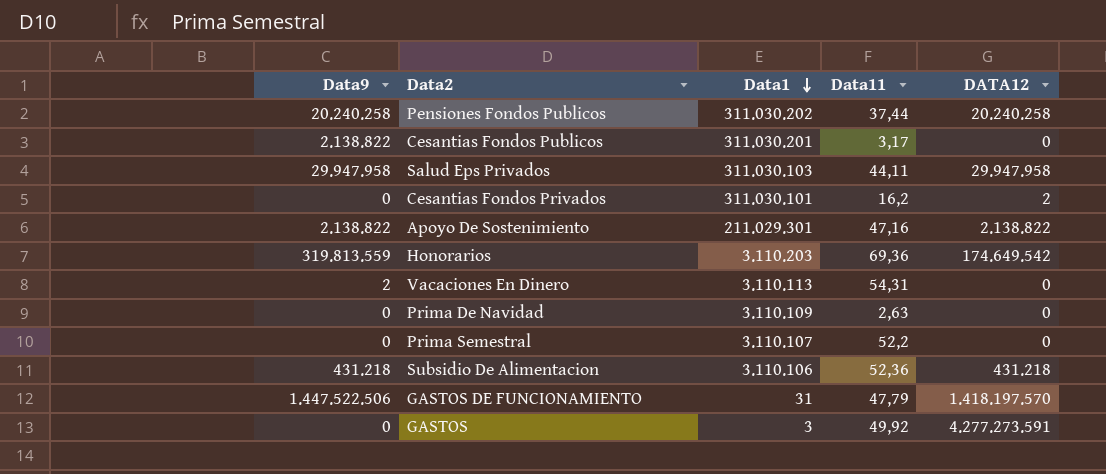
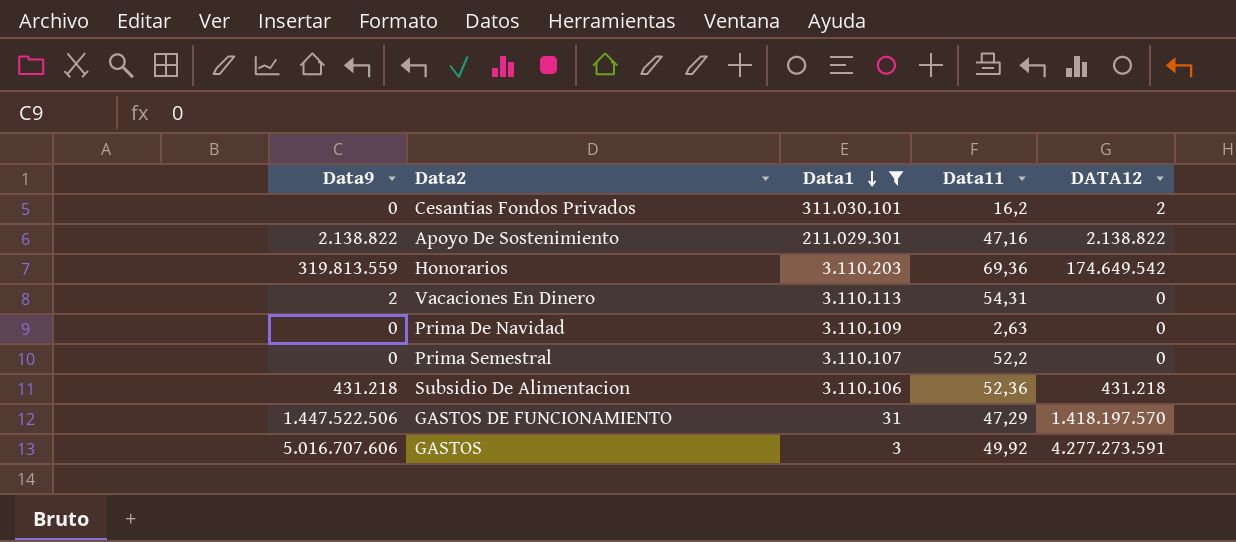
filter: none -> Data1 <= 311.030.101
GASTOS DE FUNCIONAMIENTO | Data11: 47,79 -> 47,29
GASTOS | Data9: 0 -> 5.016.707.606

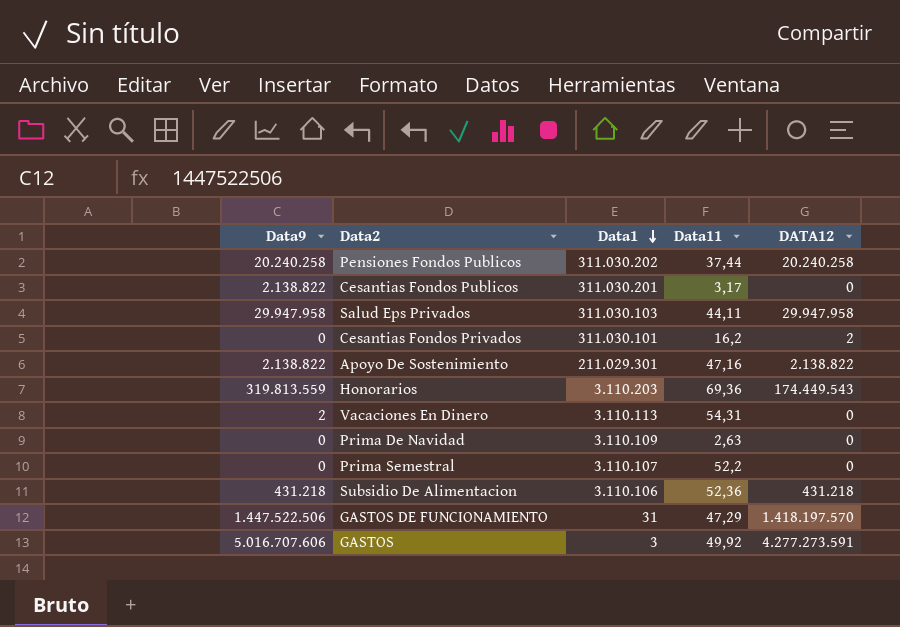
filter: Data1 <= 311.030.101 -> none
Honorarios | DATA12: 174.649.542 -> 174.449.543

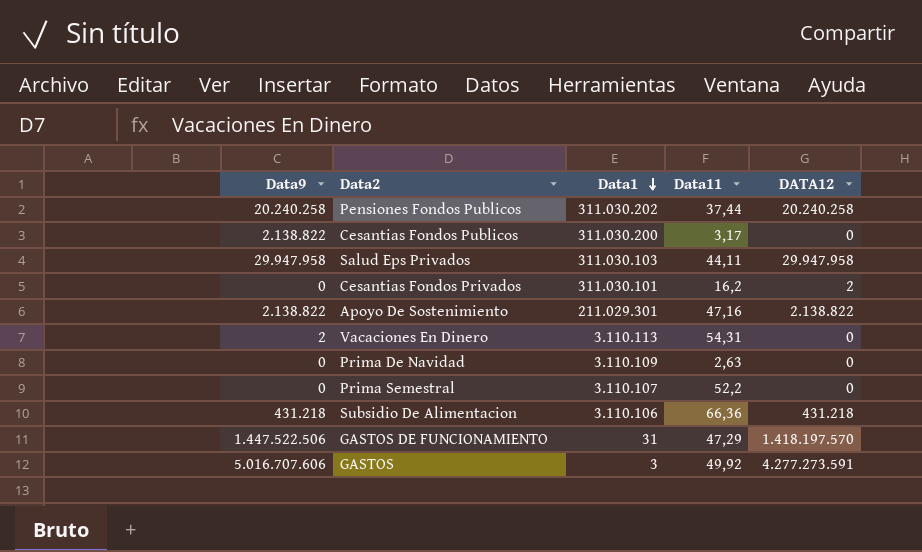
row Honorarios: 319.813.559 | 3.110.203 | 69,36 | 174.449.543 -> none
Cesantias Fondos Publicos | Data1: 311.030.201 -> 311.030.200
Subsidio De Alimentacion | Data11: 52,36 -> 66,36

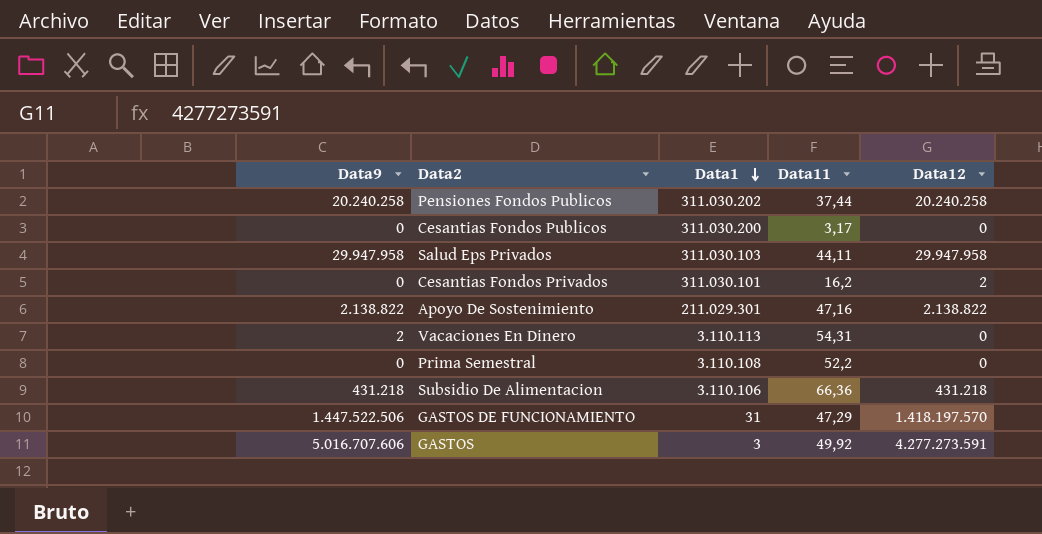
column name: DATA12 -> Data12
row Prima De Navidad: 0 | 3.110.109 | 2,63 | 0 -> none
Cesantias Fondos Publicos | Data9: 2.138.822 -> 0
Prima Semestral | Data1: 3.110.107 -> 3.110.108

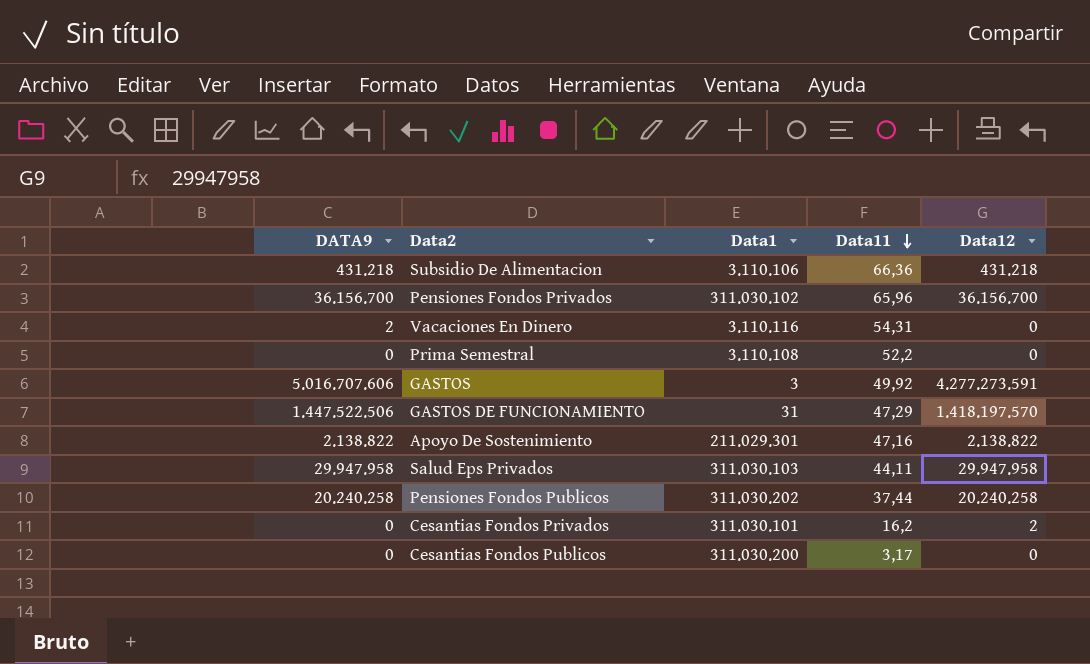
row order: Data1 descending -> Data11 descending
column name: Data9 -> DATA9
row Pensiones Fondos Privados: none -> 36.156.700 | 311.030.102 | 65,96 | 36.156.700
Vacaciones En Dinero | Data1: 3.110.113 -> 3.110.116

